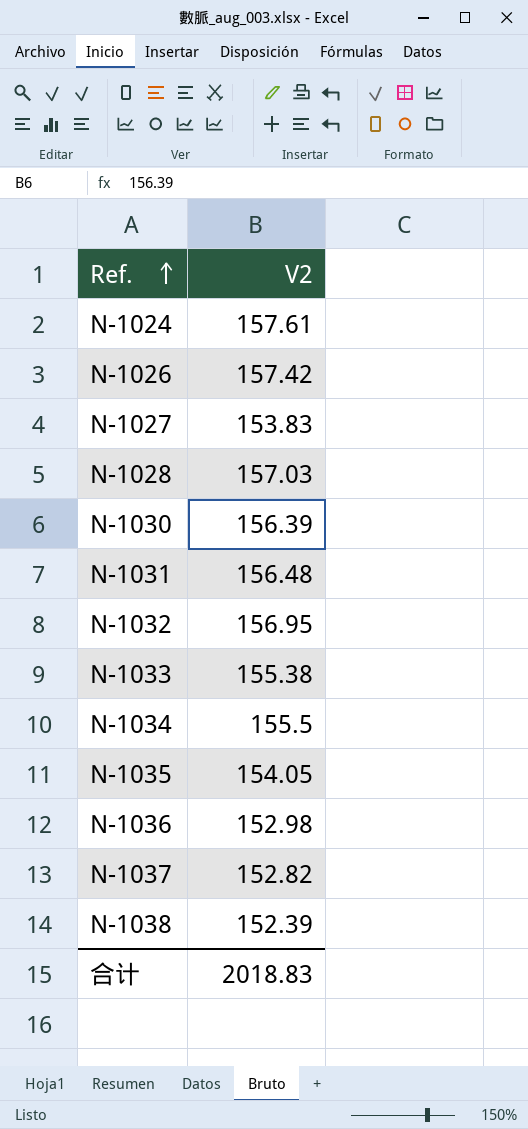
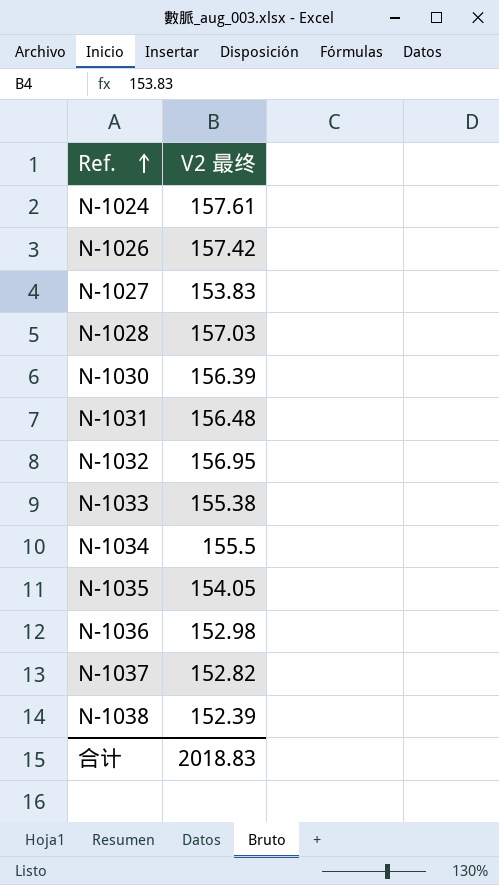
column name: V2 -> V2 最终

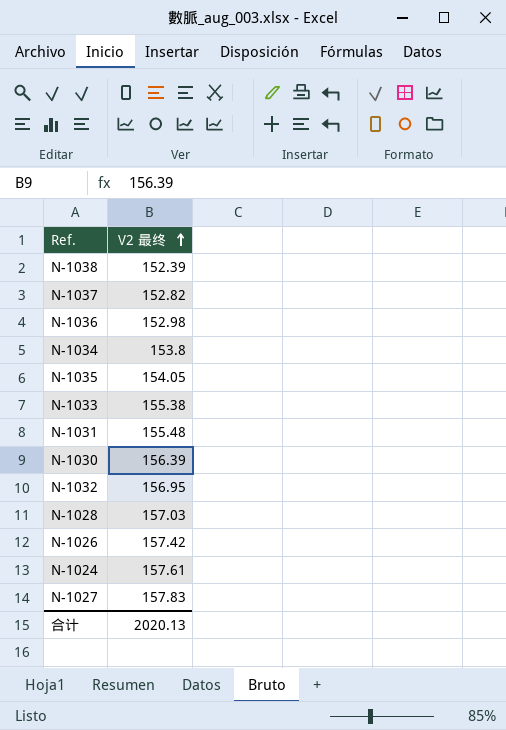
row order: Ref. ascending -> V2 最终 ascending
N-1034 | V2 最终: 155.5 -> 153.8
N-1031 | V2 最终: 156.48 -> 155.48
N-1027 | V2 最终: 153.83 -> 157.83
合计 | V2 最终: 2018.83 -> 2020.13

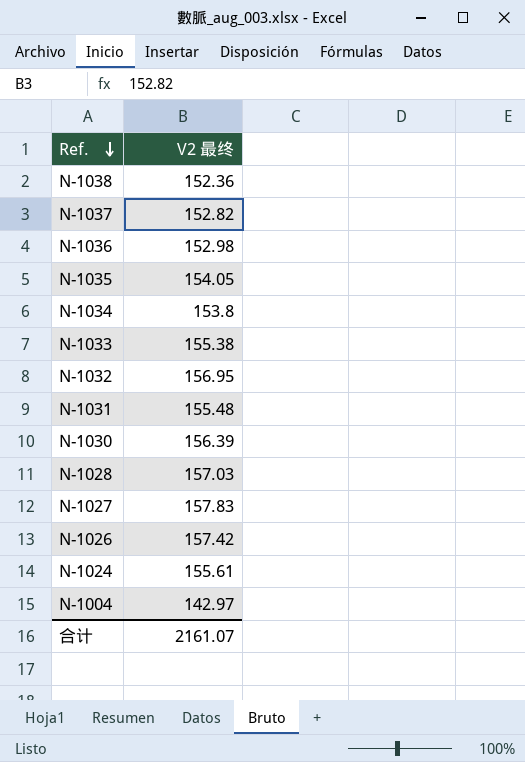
row order: V2 最终 ascending -> Ref. descending
N-1038 | V2 最终: 152.39 -> 152.36
N-1024 | V2 最终: 157.61 -> 155.61
row N-1004: none -> 142.97
合计 | V2 最终: 2020.13 -> 2161.07

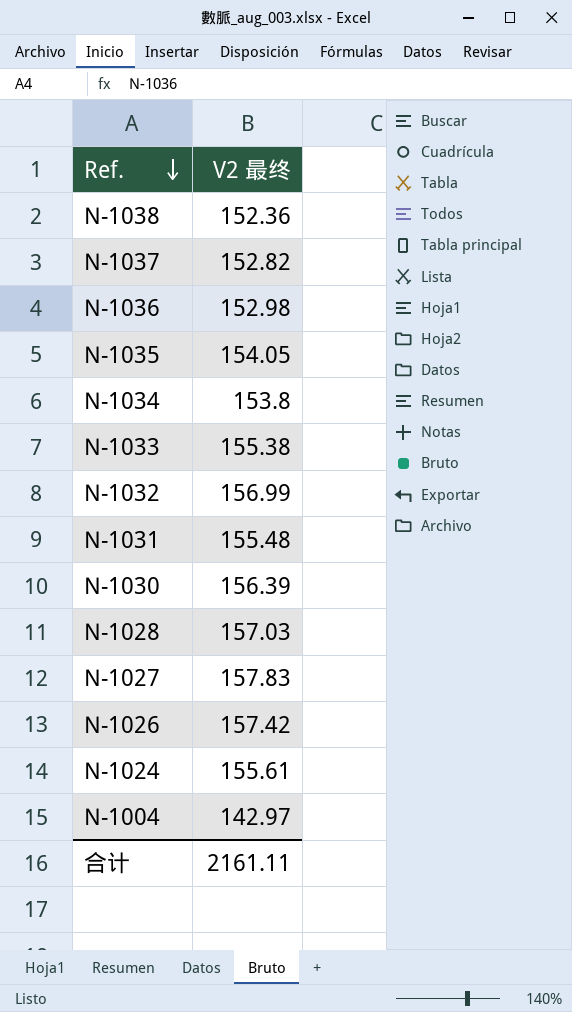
N-1032 | V2 最终: 156.95 -> 156.99
合计 | V2 最终: 2161.07 -> 2161.11

